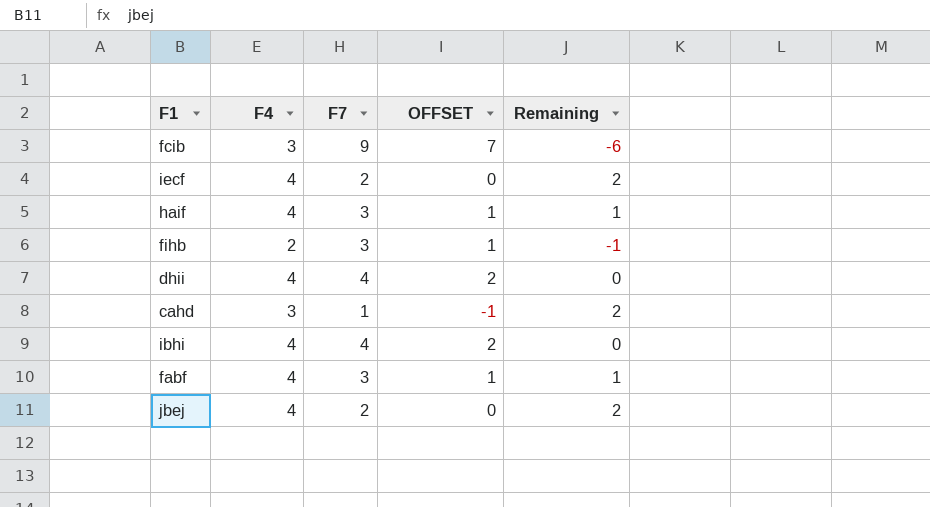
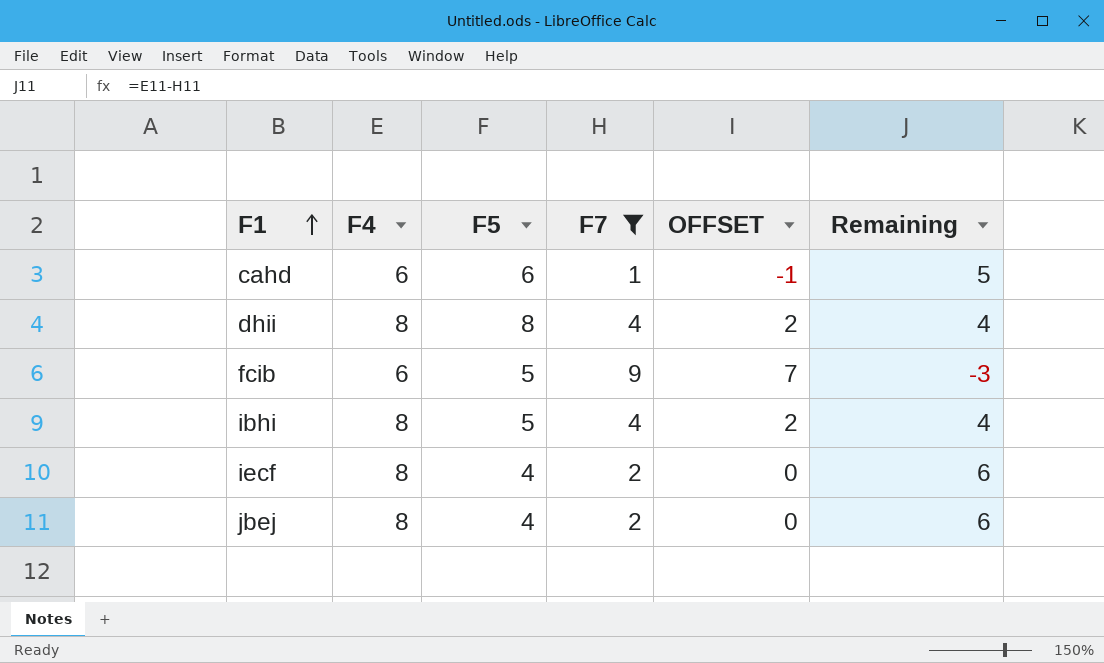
filter: none -> F7 != 3
row order: none -> F1 ascending
column F5 | position: none -> 3
cahd | F4: 3 -> 6
cahd | Remaining: 2 -> 5
dhii | F4: 4 -> 8
dhii | Remaining: 0 -> 4
fcib | F4: 3 -> 6
fcib | Remaining: -6 -> -3
ibhi | F4: 4 -> 8
ibhi | Remaining: 0 -> 4
iecf | F4: 4 -> 8
iecf | Remaining: 2 -> 6
jbej | F4: 4 -> 8
jbej | Remaining: 2 -> 6

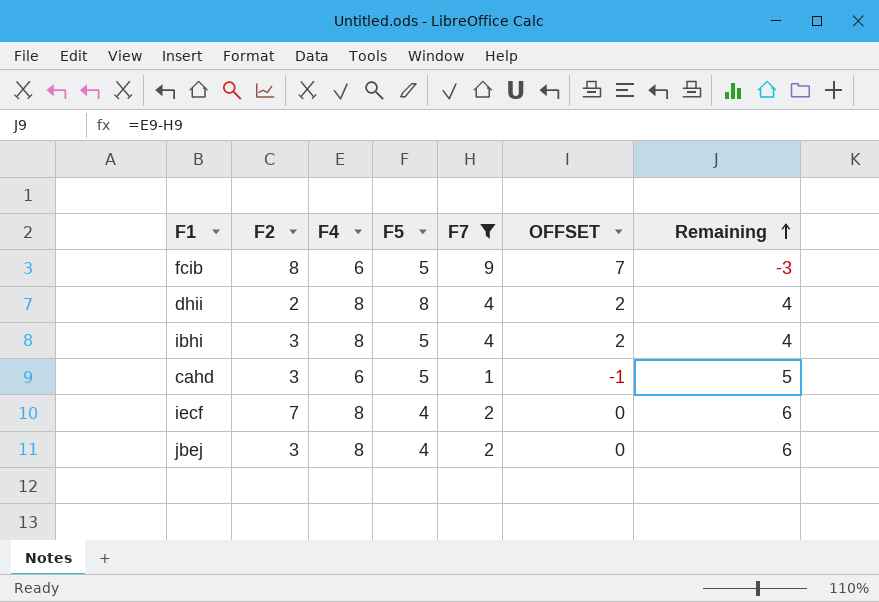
row order: F1 ascending -> Remaining ascending
column F2 | position: none -> 2
cahd | F5: 6 -> 5

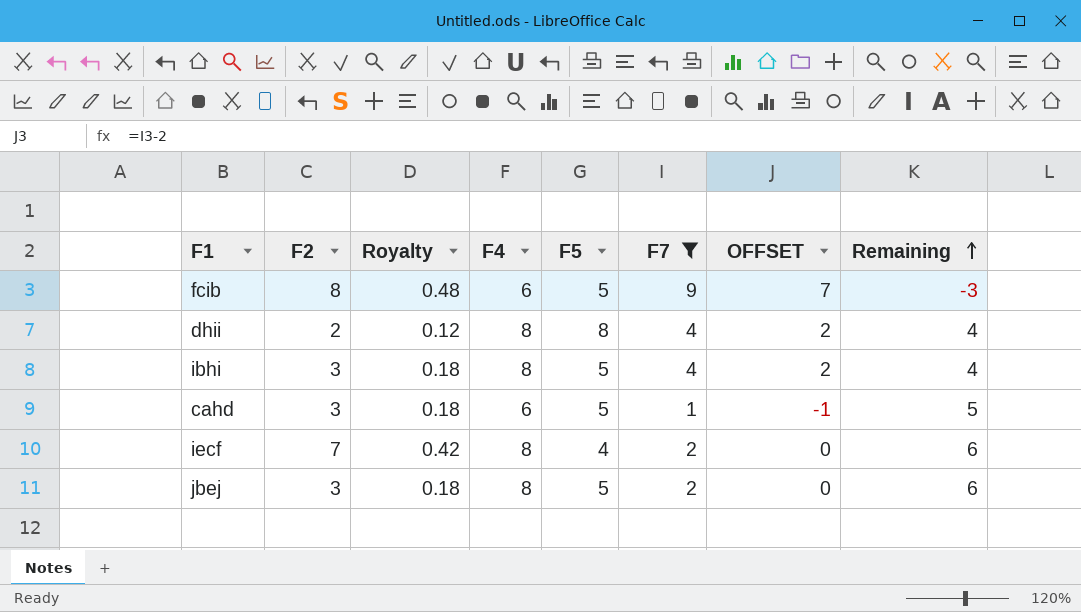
column Royalty | formula: none -> [F2] * 0.06
jbej | F5: 4 -> 5

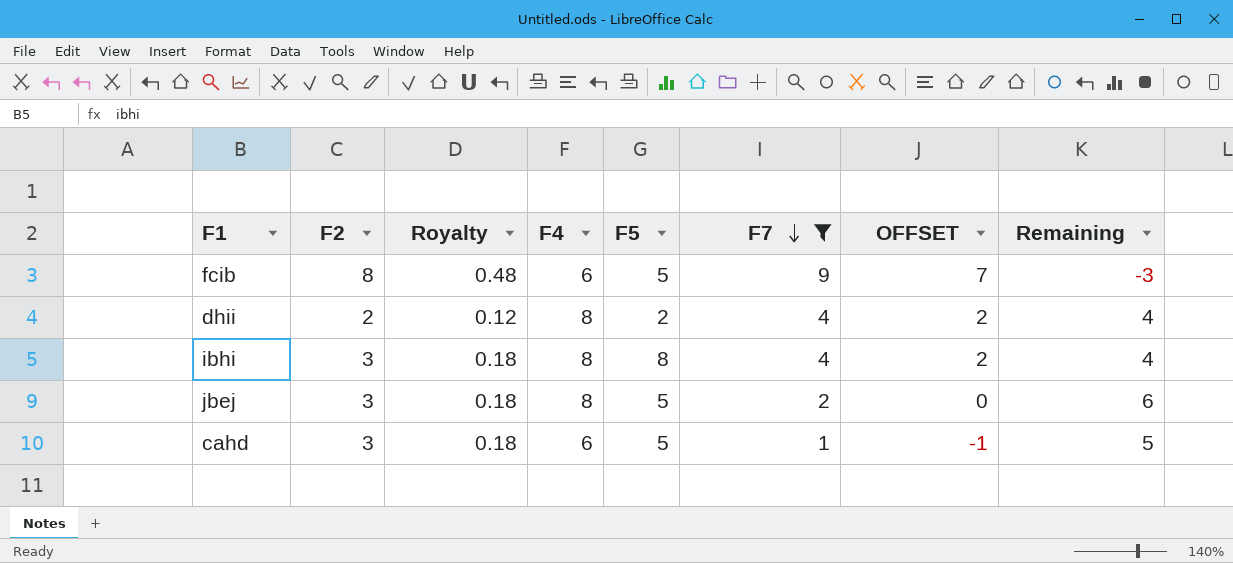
row order: Remaining ascending -> F7 descending
row iecf: 7 | 0.42 | 8 | 4 | 2 | 0 | 6 -> none
dhii | F5: 8 -> 2
ibhi | F5: 5 -> 8

